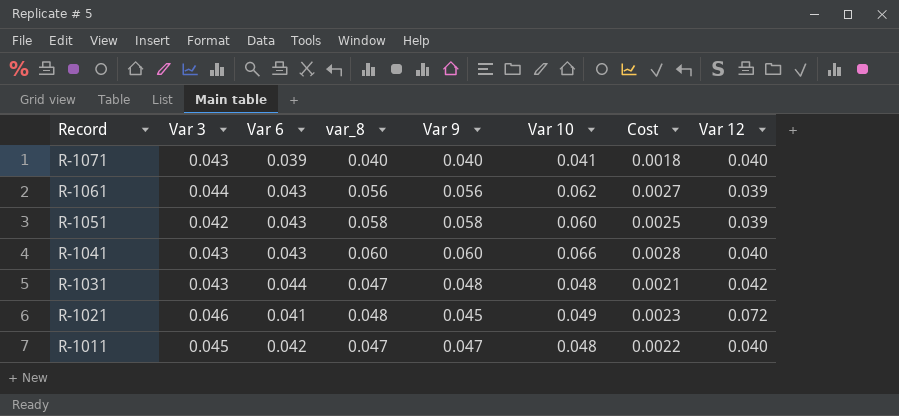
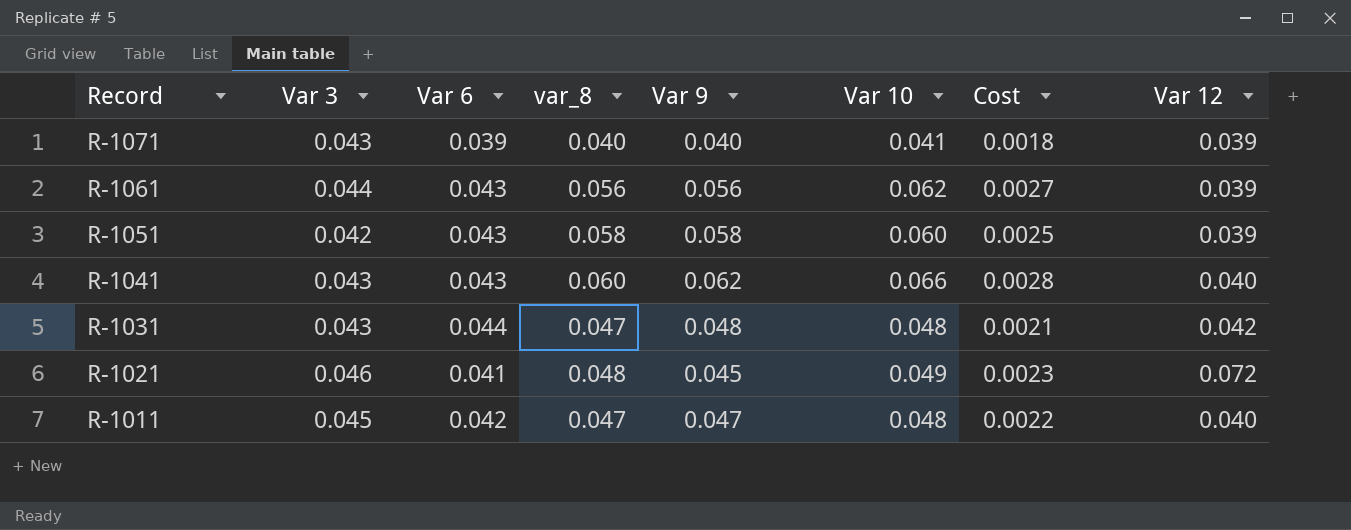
R-1071 | Var 12: 0.040 -> 0.039
R-1041 | Var 9: 0.060 -> 0.062

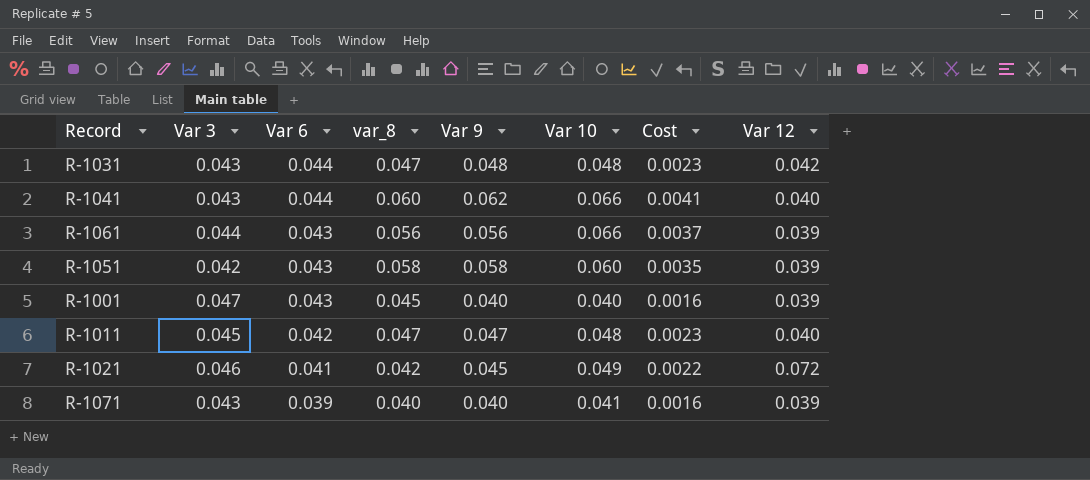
row order: Record descending -> Var 6 descending
column Cost | formula: [Var 3] * [Var 10] -> [Var 9] * [Var 10]
R-1041 | Var 6: 0.043 -> 0.044
R-1061 | Var 10: 0.062 -> 0.066
row R-1001: none -> 0.047 | 0.043 | 0.045 | 0.040 | 0.040 | 0.0016 | 0.039
R-1021 | var_8: 0.048 -> 0.042

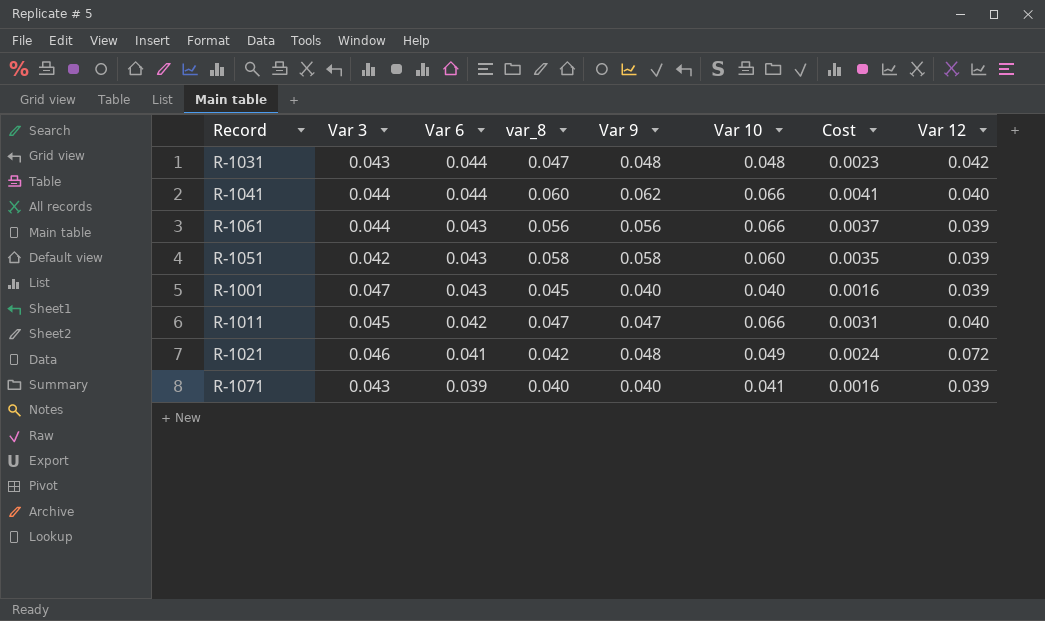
R-1041 | Var 3: 0.043 -> 0.044
R-1011 | Var 10: 0.048 -> 0.066
R-1011 | Cost: 0.0023 -> 0.0031
R-1021 | Var 9: 0.045 -> 0.048
R-1021 | Cost: 0.0022 -> 0.0024

